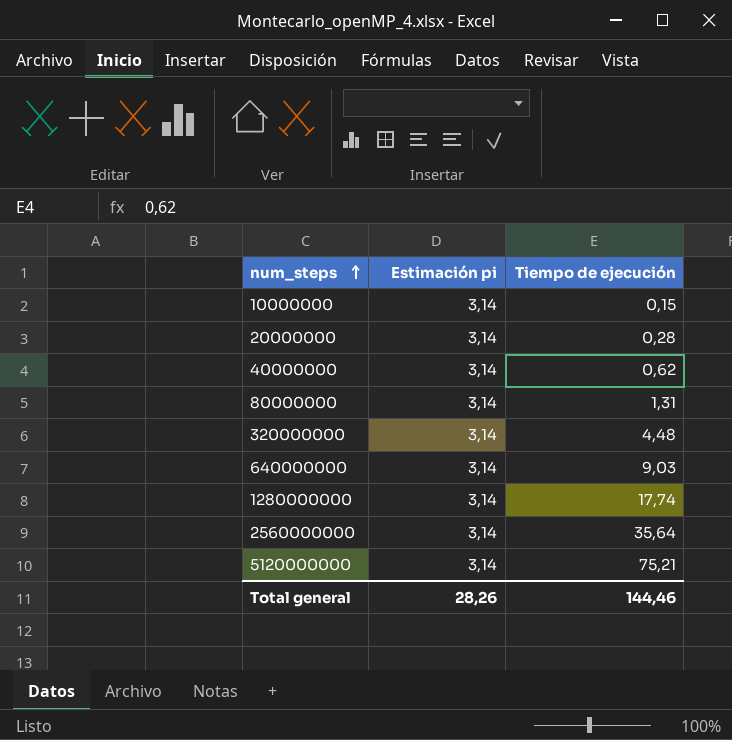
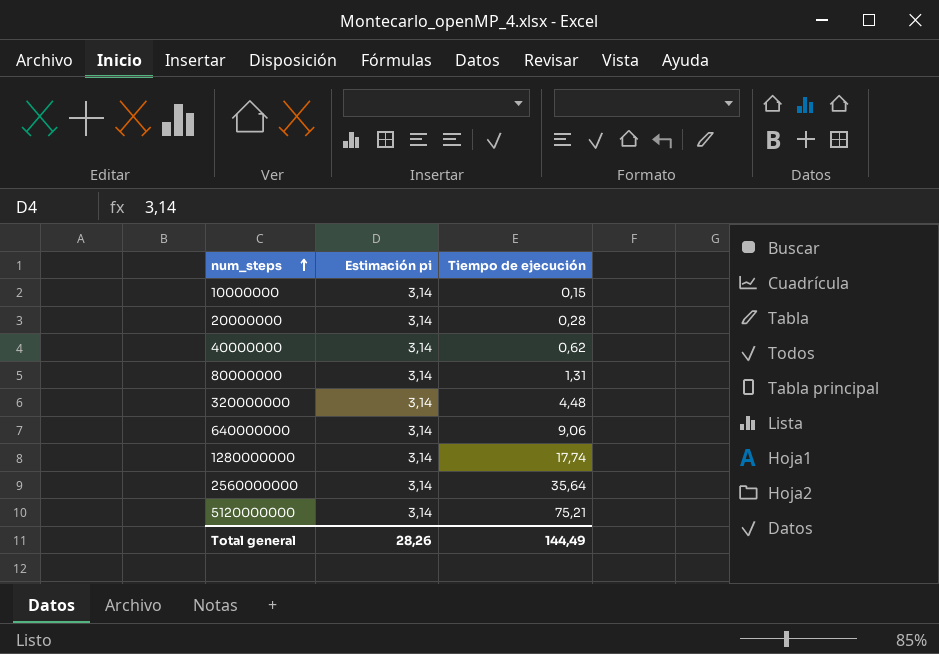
640000000 | Tiempo de ejecución: 9,03 -> 9,06
Total general | Tiempo de ejecución: 144,46 -> 144,49

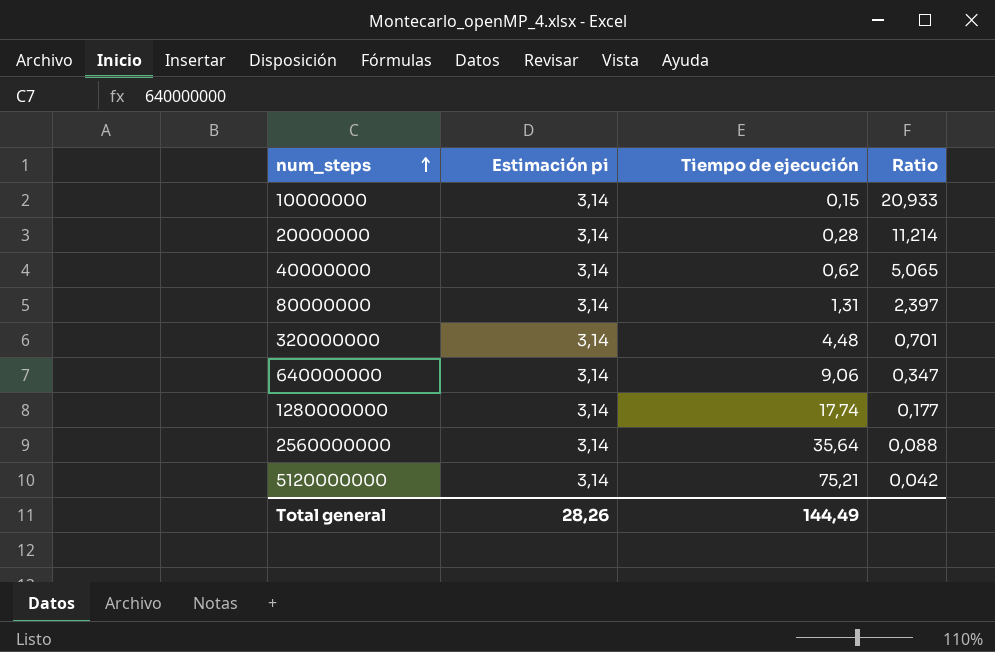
column Ratio | formula: none -> [Estimación pi] / [Tiempo de ejecución]

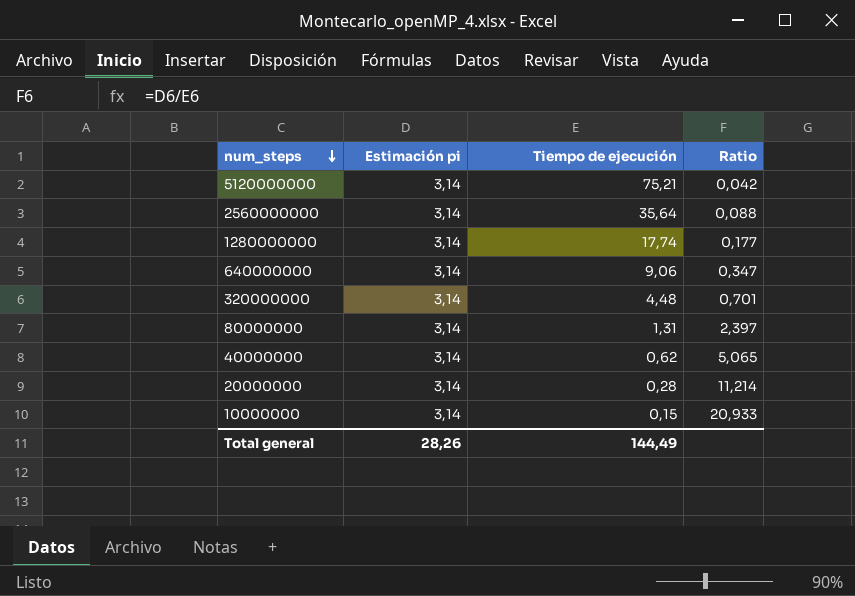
row order: num_steps ascending -> num_steps descending

